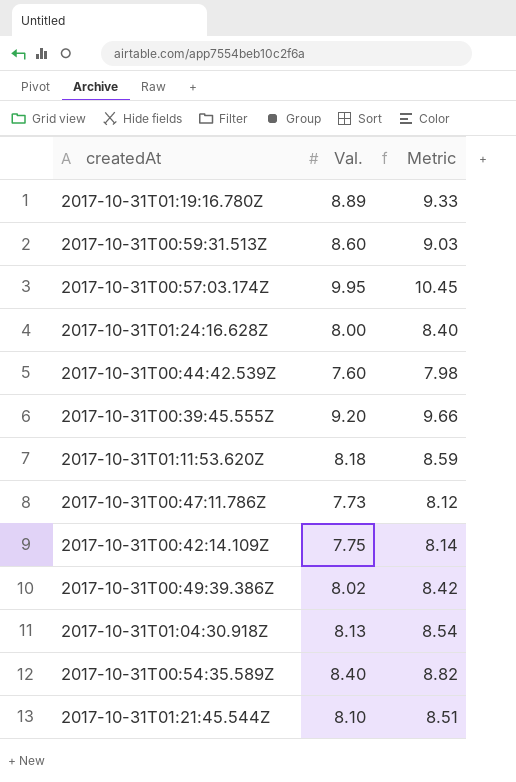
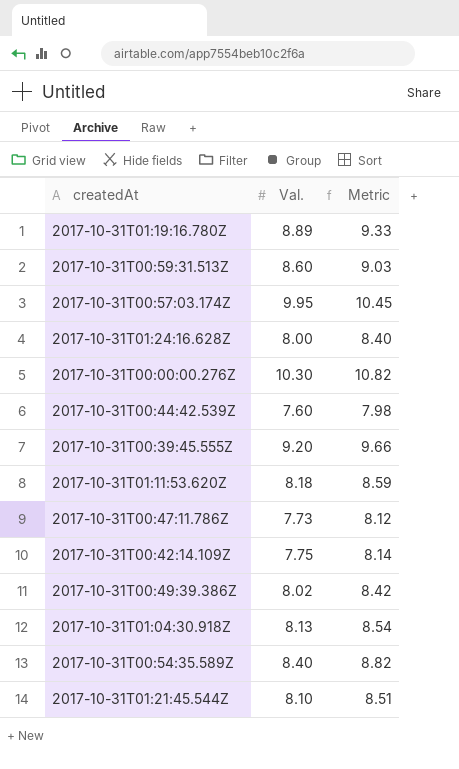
row 2017-10-31T00:00:00.276Z: none -> 10.30 | 10.82

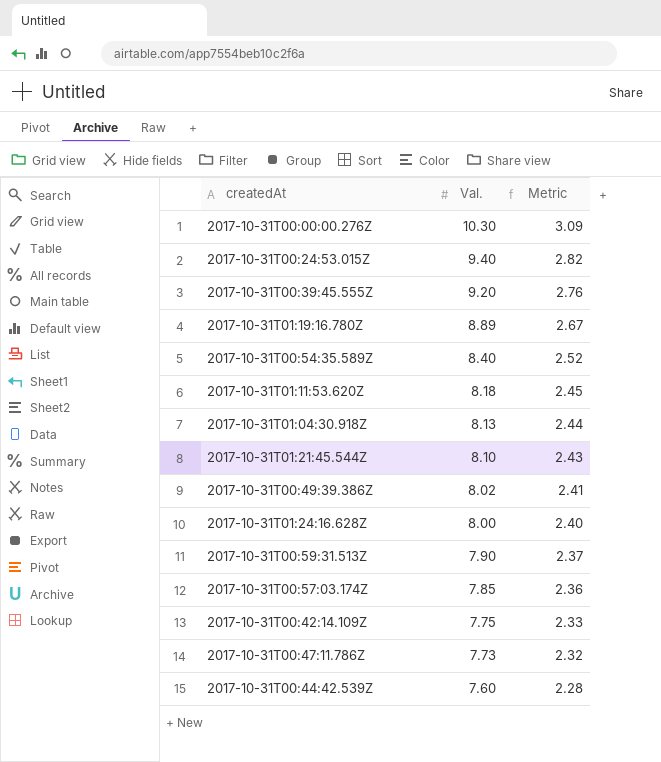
row order: none -> Val. descending
column Metric | formula: [Val.] * 1.05 -> [Val.] * 0.3
row 2017-10-31T00:24:53.015Z: none -> 9.40 | 2.82
2017-10-31T00:59:31.513Z | Val.: 8.60 -> 7.90
2017-10-31T00:57:03.174Z | Val.: 9.95 -> 7.85

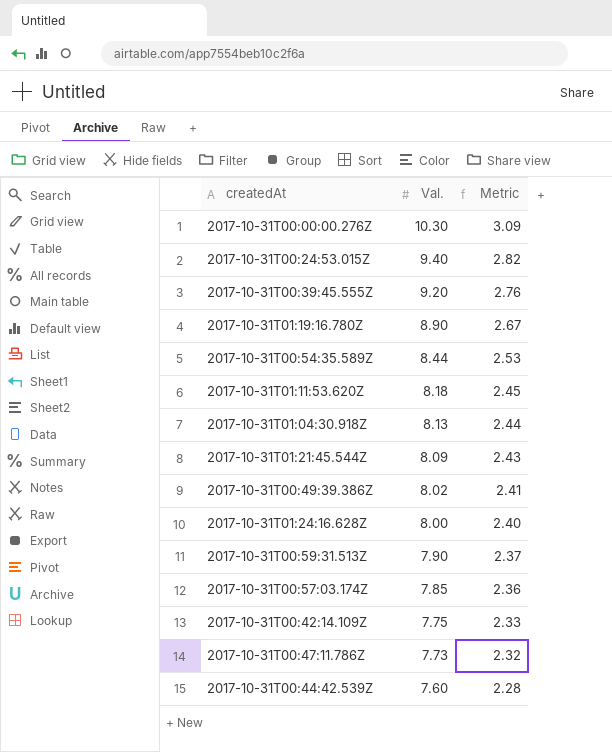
2017-10-31T01:19:16.780Z | Val.: 8.89 -> 8.90
2017-10-31T00:54:35.589Z | Val.: 8.40 -> 8.44
2017-10-31T00:54:35.589Z | Metric: 2.52 -> 2.53
2017-10-31T01:21:45.544Z | Val.: 8.10 -> 8.09

